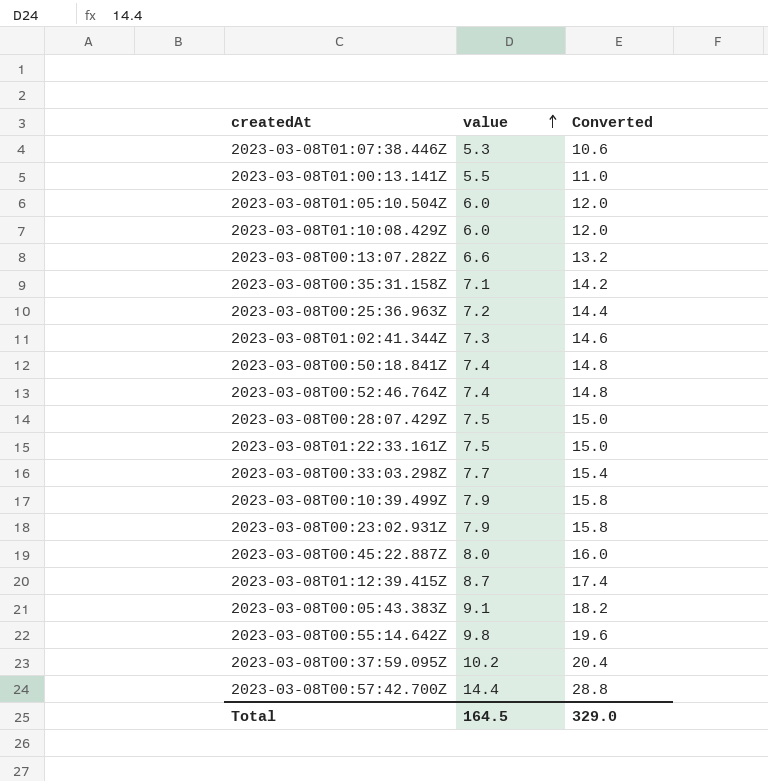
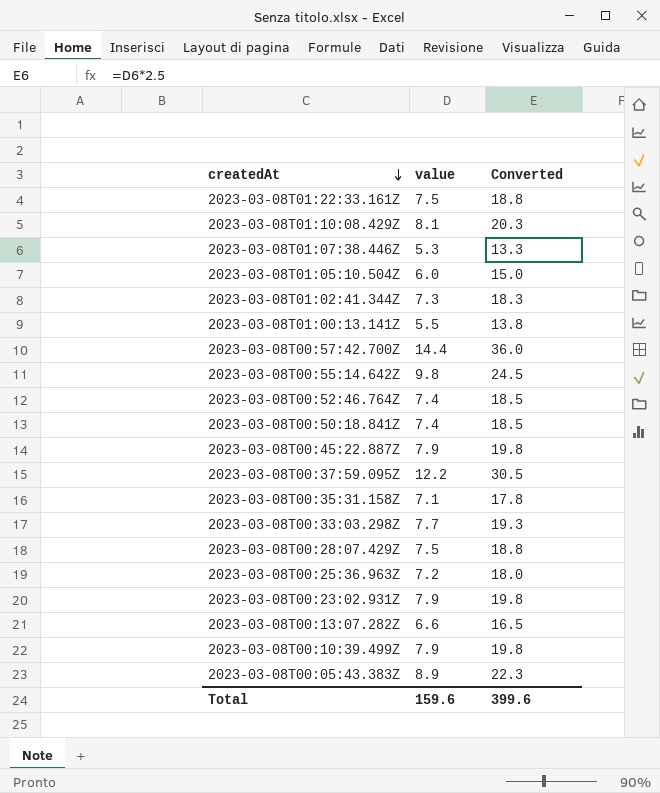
row order: value ascending -> createdAt descending
column Converted | formula: [value] * 2 -> [value] * 2.5
row 2023-03-08T01:12:39.415Z: 8.7 | 17.4 -> none
2023-03-08T01:10:08.429Z | value: 6.0 -> 8.1
2023-03-08T00:45:22.887Z | value: 8.0 -> 7.9
2023-03-08T00:37:59.095Z | value: 10.2 -> 12.2
2023-03-08T00:05:43.383Z | value: 9.1 -> 8.9
Total | value: 164.5 -> 159.6
Total | Converted: 329.0 -> 399.6

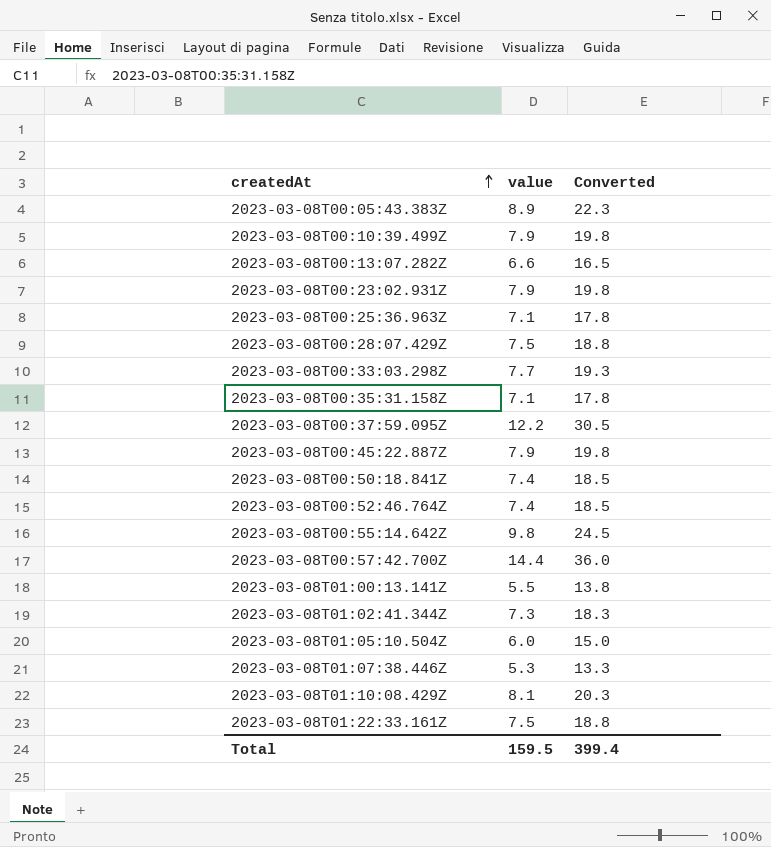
row order: createdAt descending -> createdAt ascending
2023-03-08T00:25:36.963Z | value: 7.2 -> 7.1
2023-03-08T00:25:36.963Z | Converted: 18.0 -> 17.8
Total | value: 159.6 -> 159.5
Total | Converted: 399.6 -> 399.4

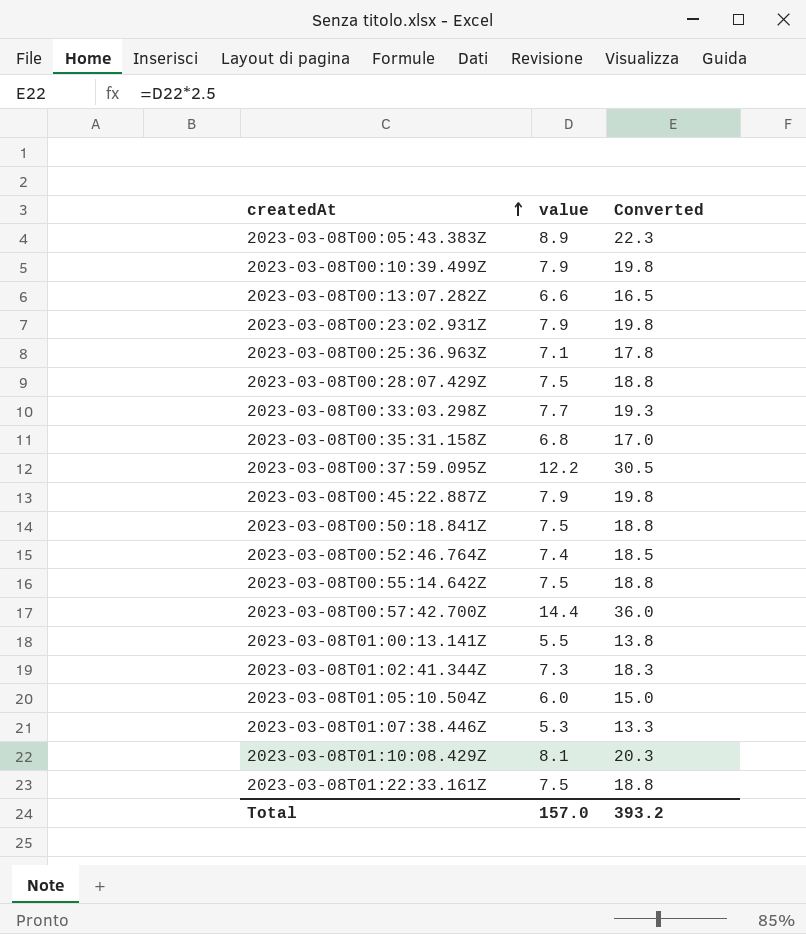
2023-03-08T00:35:31.158Z | value: 7.1 -> 6.8
2023-03-08T00:35:31.158Z | Converted: 17.8 -> 17.0
2023-03-08T00:50:18.841Z | value: 7.4 -> 7.5
2023-03-08T00:50:18.841Z | Converted: 18.5 -> 18.8
2023-03-08T00:55:14.642Z | value: 9.8 -> 7.5
2023-03-08T00:55:14.642Z | Converted: 24.5 -> 18.8
Total | value: 159.5 -> 157.0
Total | Converted: 399.4 -> 393.2

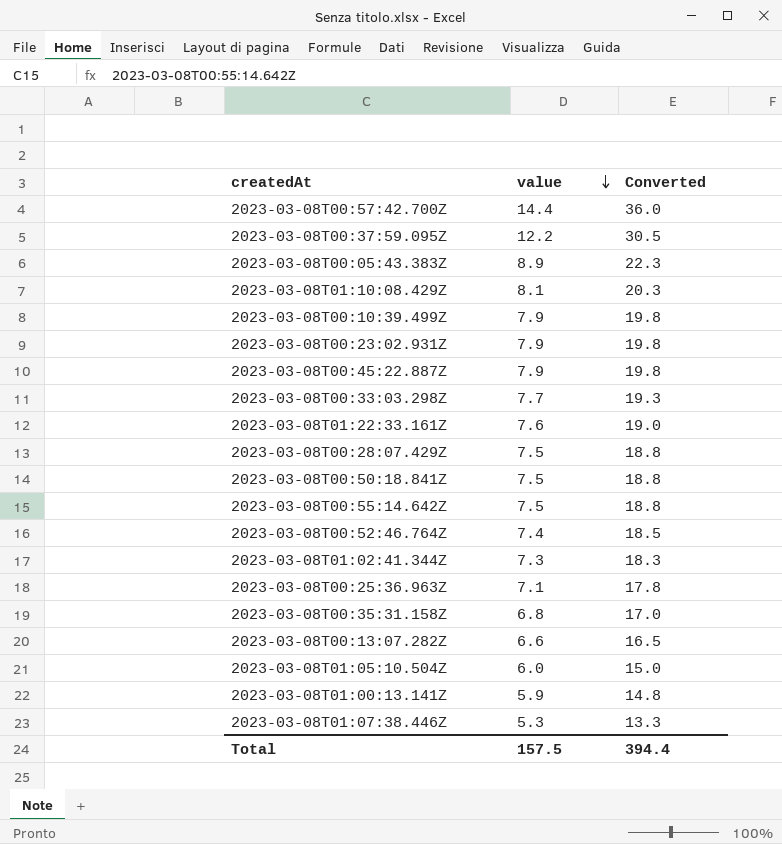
row order: createdAt ascending -> value descending
2023-03-08T01:22:33.161Z | value: 7.5 -> 7.6
2023-03-08T01:22:33.161Z | Converted: 18.8 -> 19.0
2023-03-08T01:00:13.141Z | value: 5.5 -> 5.9
2023-03-08T01:00:13.141Z | Converted: 13.8 -> 14.8
Total | value: 157.0 -> 157.5
Total | Converted: 393.2 -> 394.4

